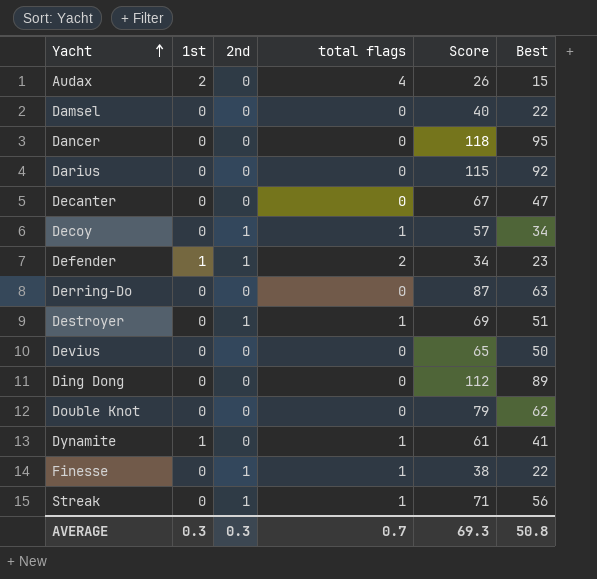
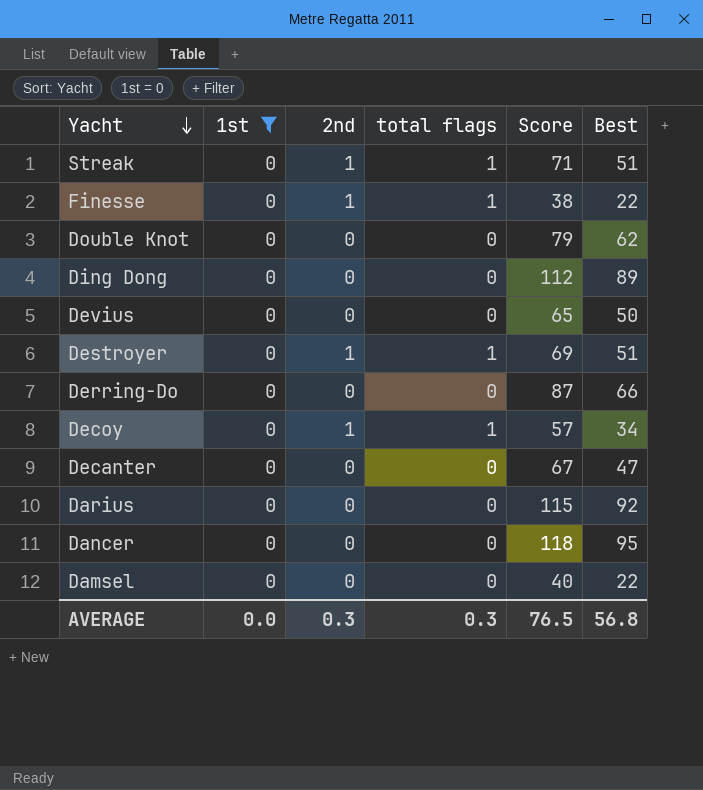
filter: none -> 1st = 0
row order: Yacht ascending -> Yacht descending
Streak | Best: 56 -> 51
Derring-Do | Best: 63 -> 66
AVERAGE | 1st: 0.3 -> 0.0
AVERAGE | total flags: 0.7 -> 0.3
AVERAGE | Score: 69.3 -> 76.5
AVERAGE | Best: 50.8 -> 56.8

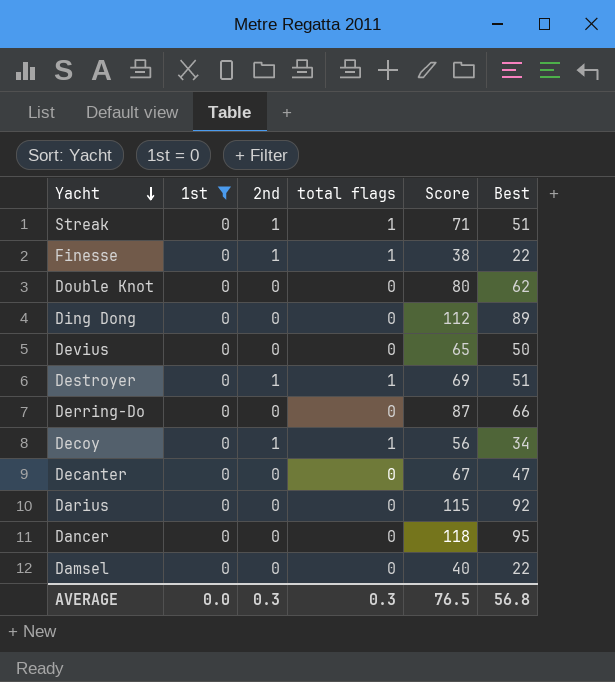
Double Knot | Score: 79 -> 80
Decoy | Score: 57 -> 56

